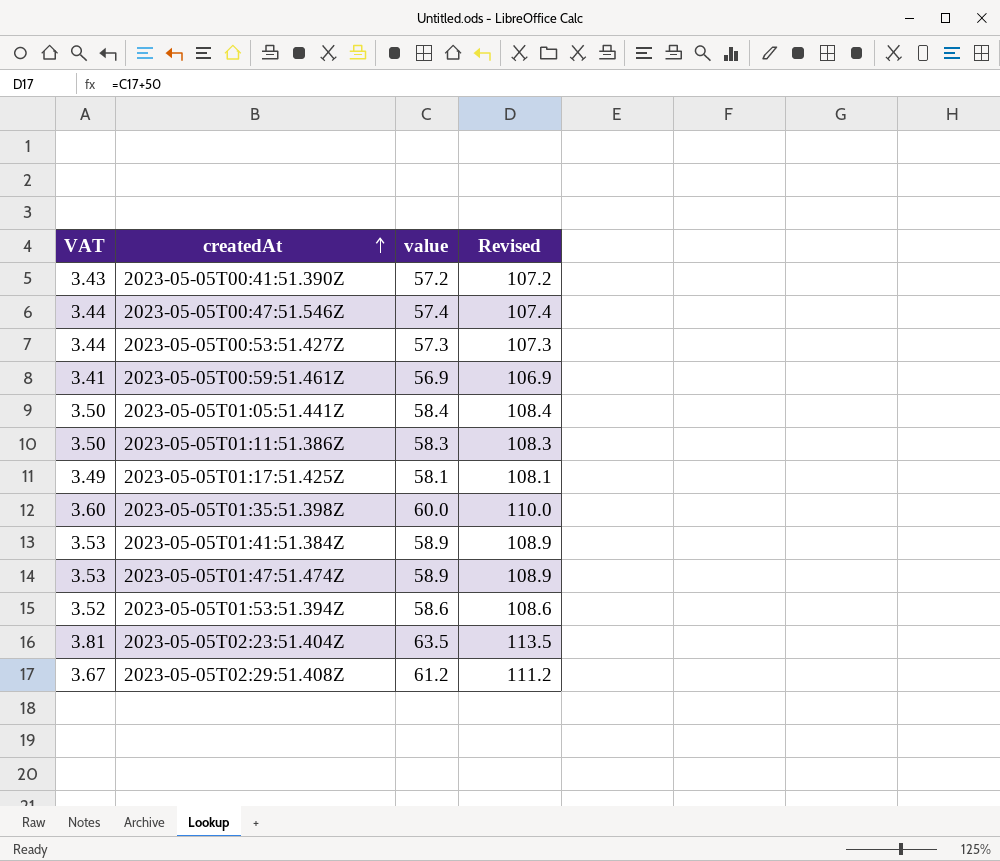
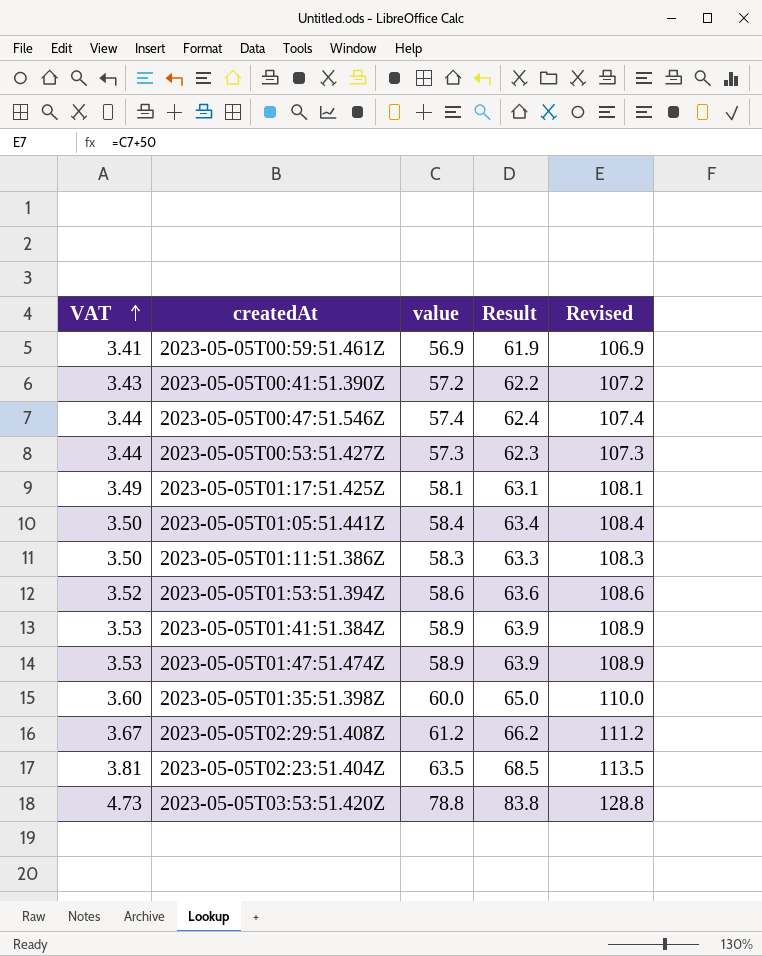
row order: createdAt ascending -> VAT ascending
column Result | formula: none -> [value] + 5
row 2023-05-05T03:53:51.420Z: none -> 4.73 | 78.8 | 83.8 | 128.8

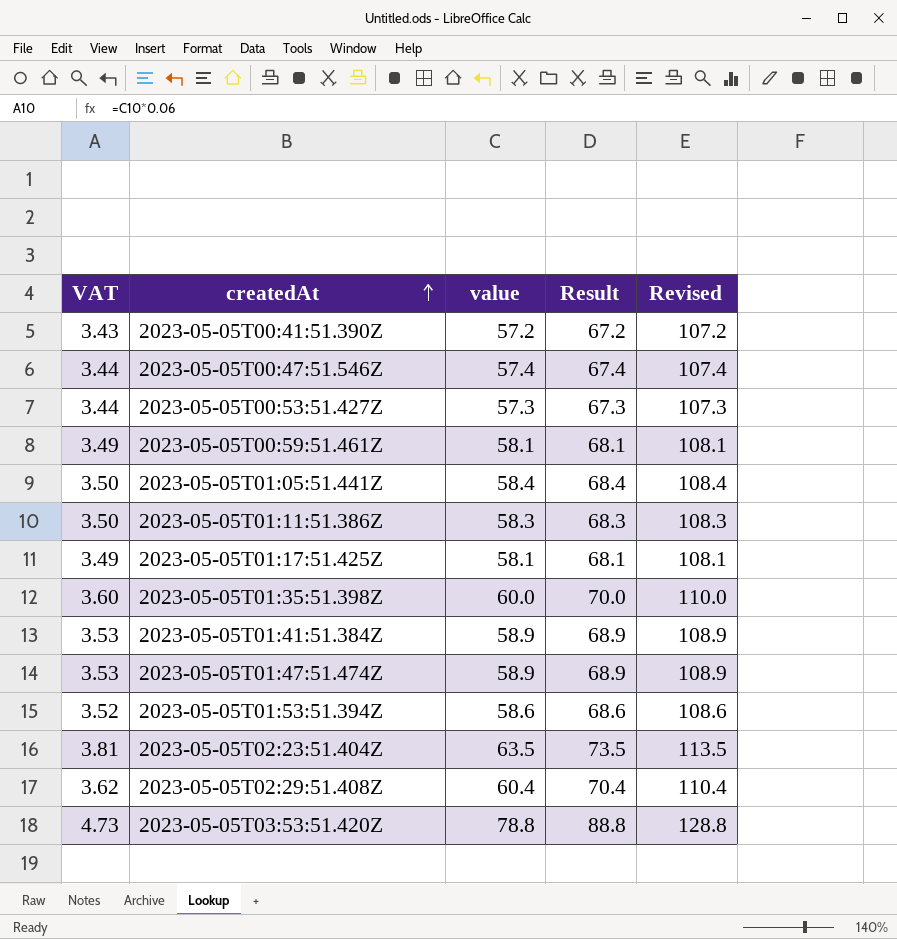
row order: VAT ascending -> createdAt ascending
column Result | formula: [value] + 5 -> [value] + 10
2023-05-05T00:59:51.461Z | VAT: 3.41 -> 3.49
2023-05-05T00:59:51.461Z | value: 56.9 -> 58.1
2023-05-05T00:59:51.461Z | Revised: 106.9 -> 108.1
2023-05-05T02:29:51.408Z | VAT: 3.67 -> 3.62
2023-05-05T02:29:51.408Z | value: 61.2 -> 60.4
2023-05-05T02:29:51.408Z | Revised: 111.2 -> 110.4

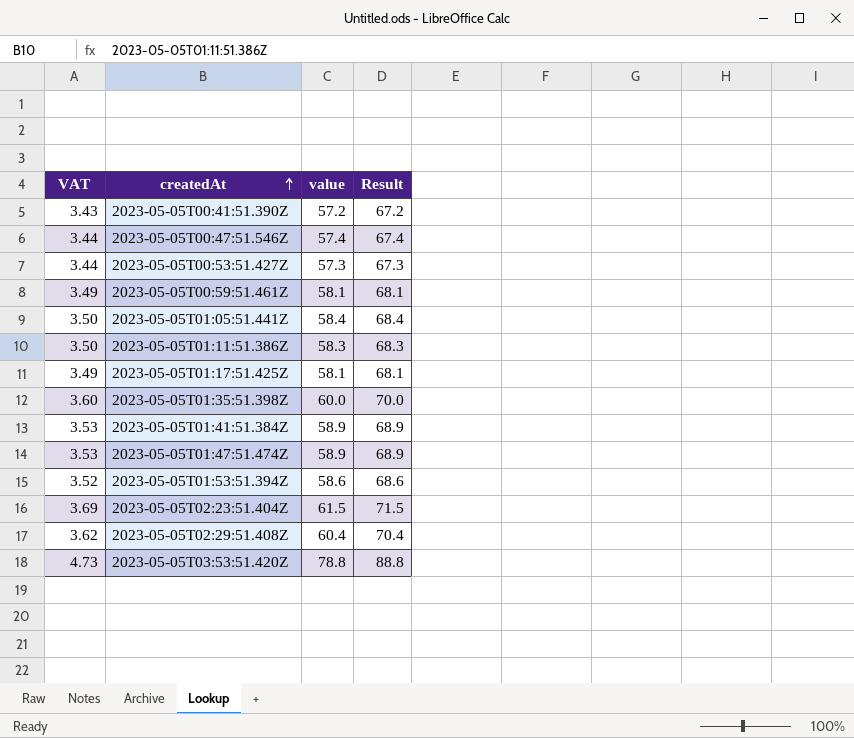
column Revised | formula: [value] + 50 -> none
2023-05-05T02:23:51.404Z | VAT: 3.81 -> 3.69
2023-05-05T02:23:51.404Z | value: 63.5 -> 61.5
2023-05-05T02:23:51.404Z | Result: 73.5 -> 71.5

